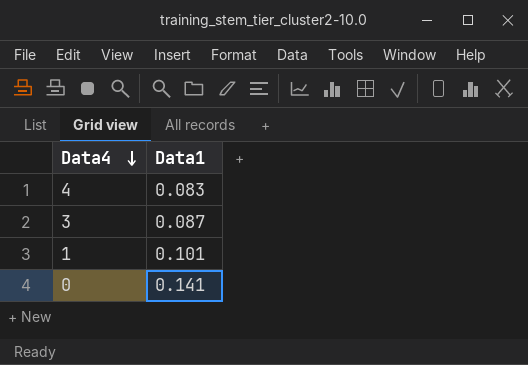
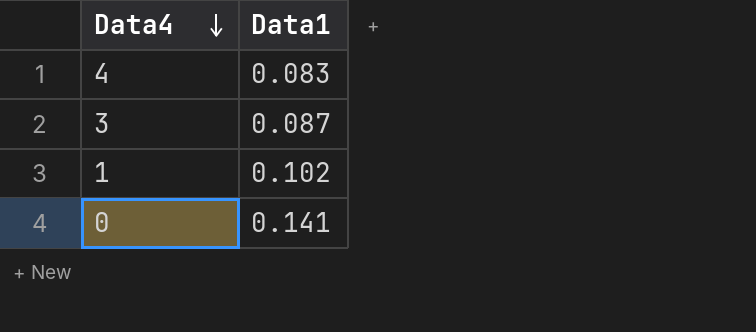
1 | Data1: 0.101 -> 0.102

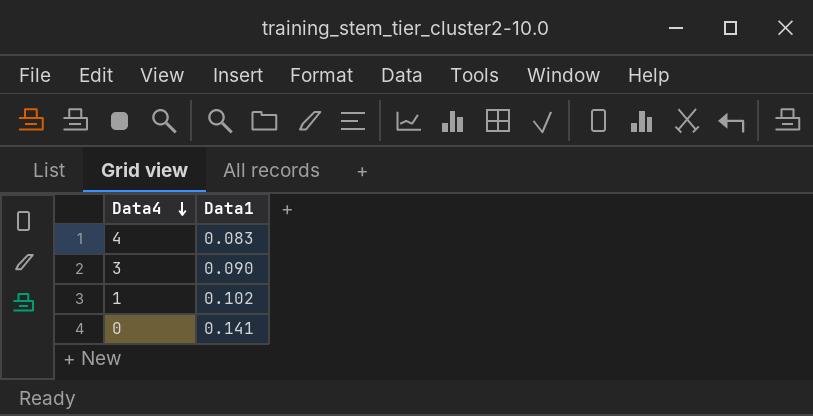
3 | Data1: 0.087 -> 0.090

